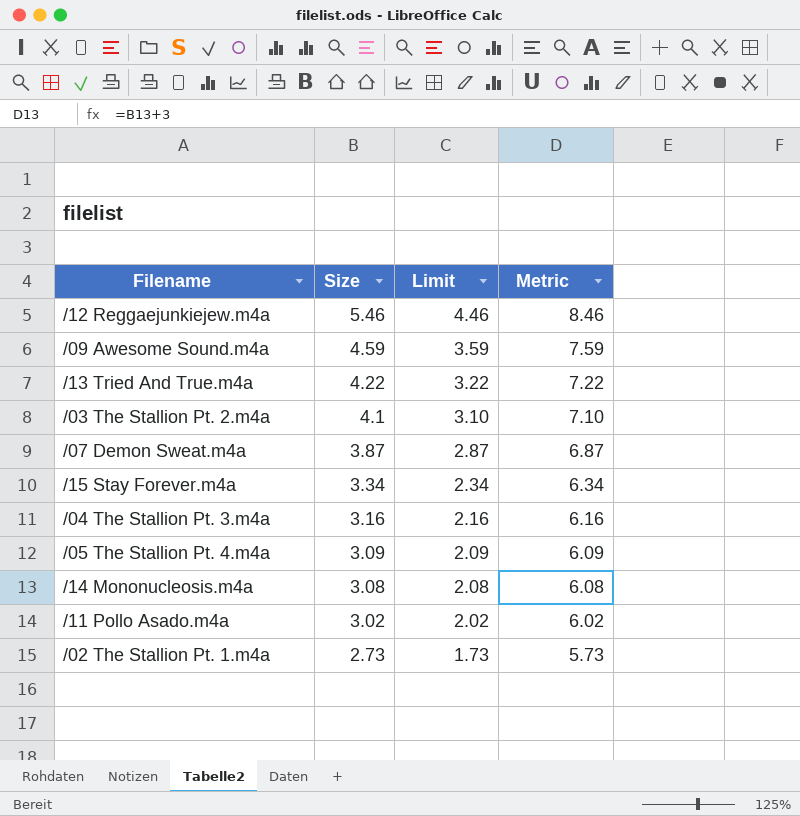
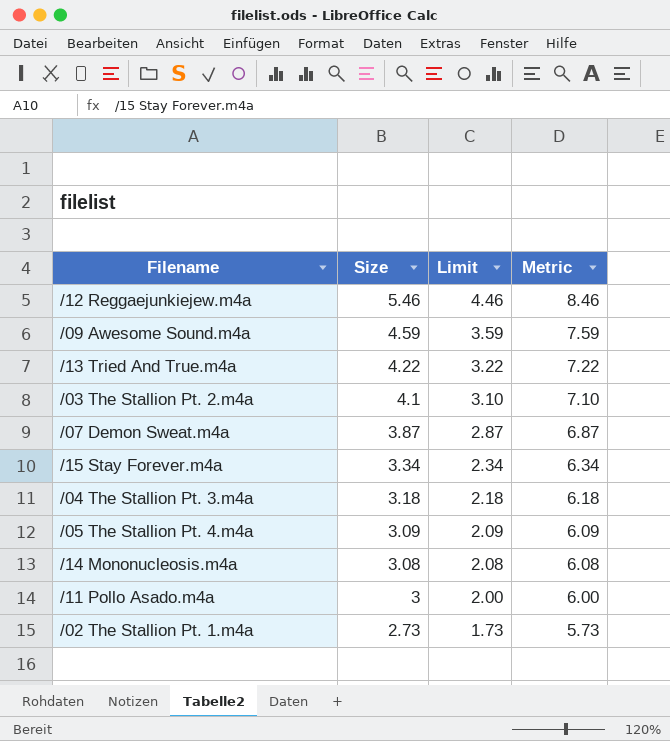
/04 The Stallion Pt. 3.m4a | Size: 3.16 -> 3.18
/04 The Stallion Pt. 3.m4a | Limit: 2.16 -> 2.18
/04 The Stallion Pt. 3.m4a | Metric: 6.16 -> 6.18
/11 Pollo Asado.m4a | Size: 3.02 -> 3
/11 Pollo Asado.m4a | Limit: 2.02 -> 2.00
/11 Pollo Asado.m4a | Metric: 6.02 -> 6.00

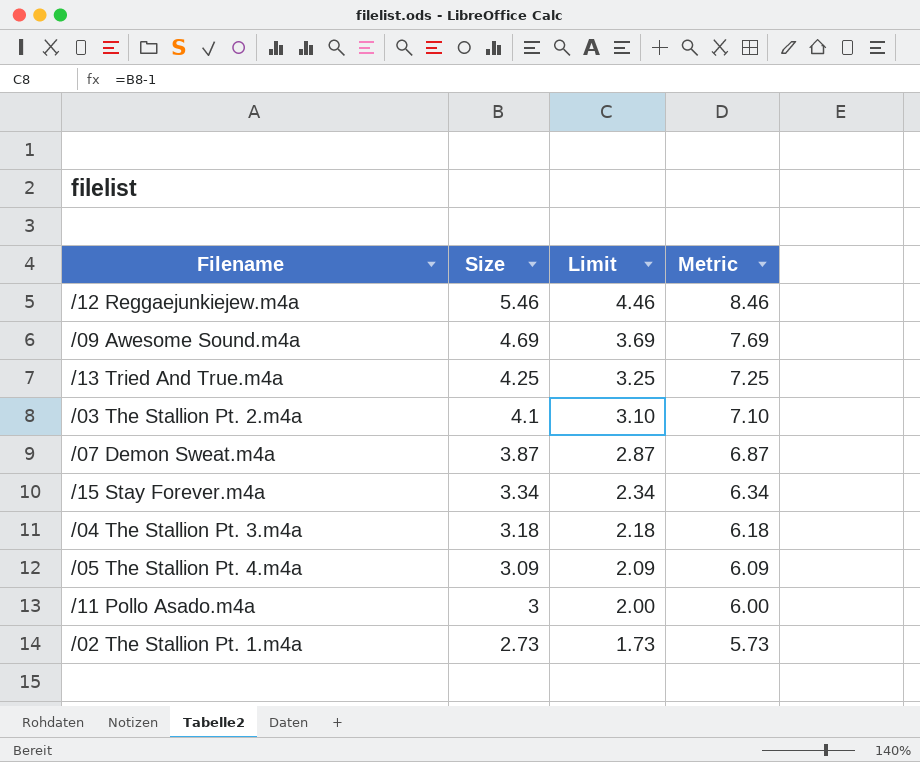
row /14 Mononucleosis.m4a: 3.08 | 2.08 | 6.08 -> none
/09 Awesome Sound.m4a | Size: 4.59 -> 4.69
/09 Awesome Sound.m4a | Limit: 3.59 -> 3.69
/09 Awesome Sound.m4a | Metric: 7.59 -> 7.69
/13 Tried And True.m4a | Size: 4.22 -> 4.25
/13 Tried And True.m4a | Limit: 3.22 -> 3.25
/13 Tried And True.m4a | Metric: 7.22 -> 7.25

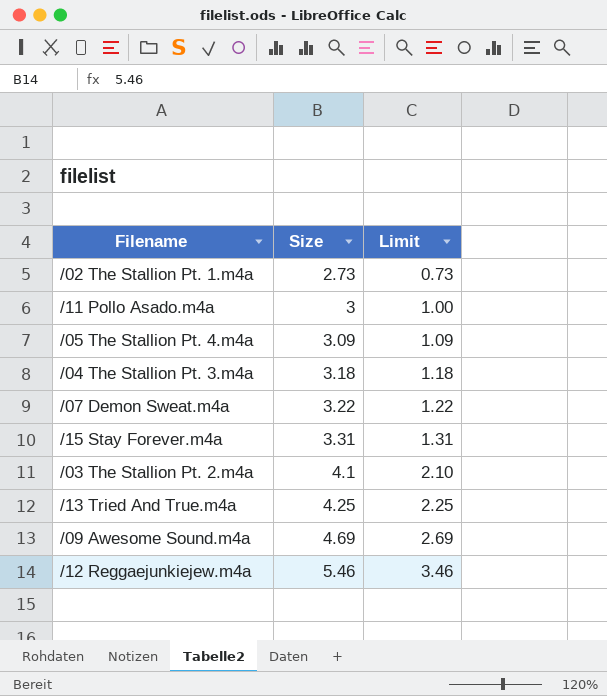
row order: Size descending -> Size ascending
column Metric | formula: [Size] + 3 -> none
column Limit | formula: [Size] - 1 -> [Size] - 2
/07 Demon Sweat.m4a | Size: 3.87 -> 3.22
/15 Stay Forever.m4a | Size: 3.34 -> 3.31

